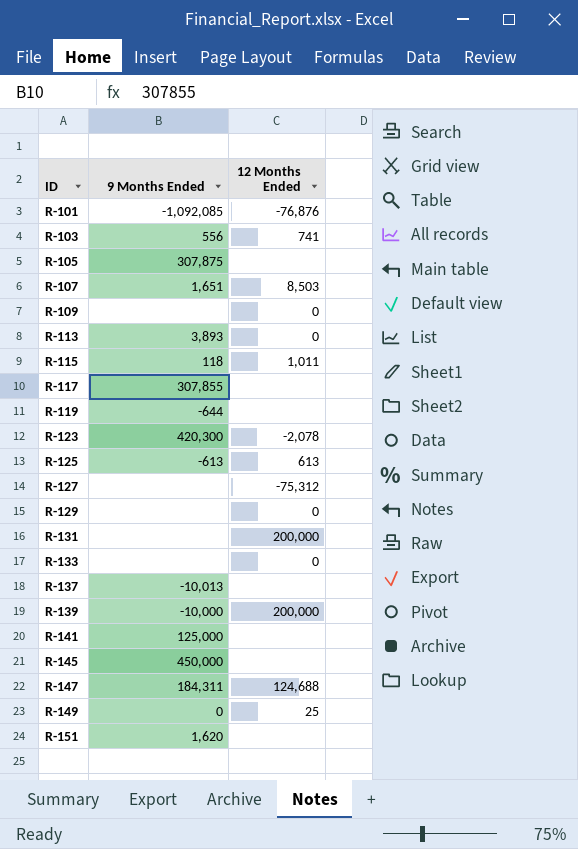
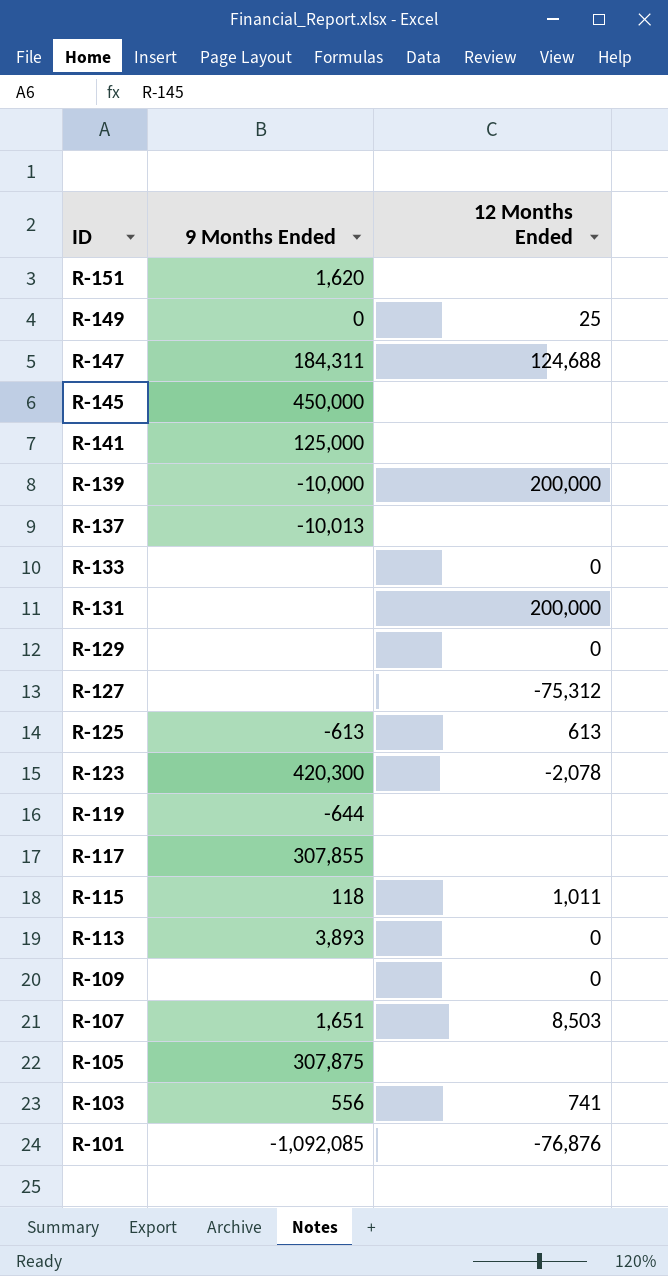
row order: ID ascending -> ID descending

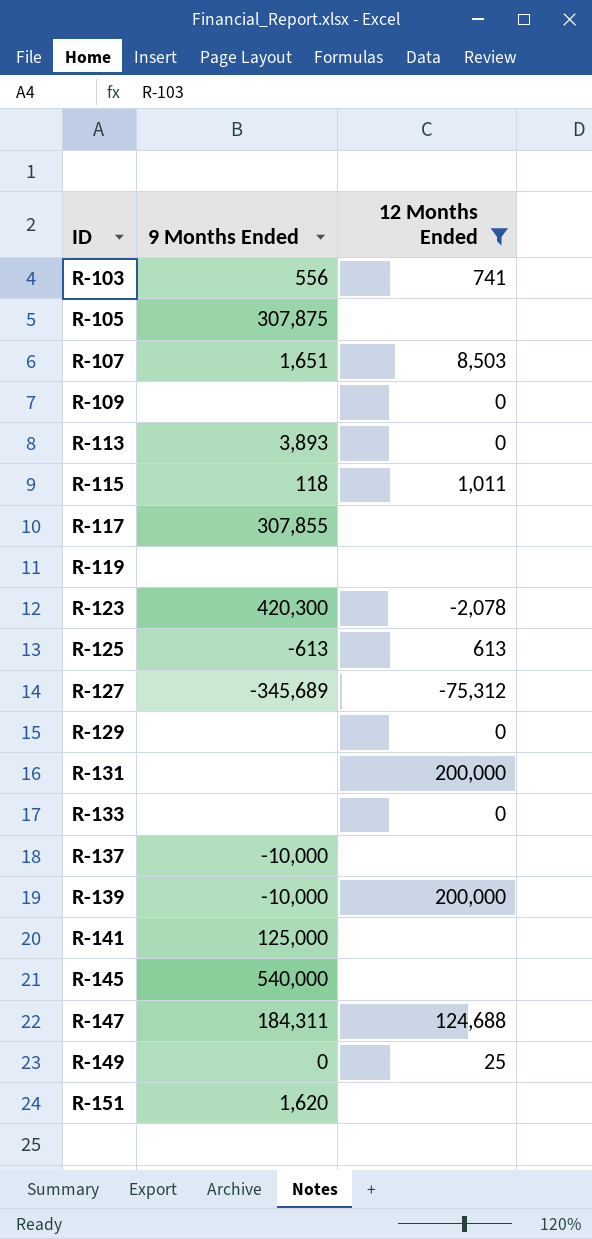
filter: none -> 12 Months Ended != -76,876
row order: ID descending -> ID ascending
R-119 | 9 Months Ended: -644 -> none
R-127 | 9 Months Ended: none -> -345,689
R-137 | 9 Months Ended: -10,013 -> -10,000
R-145 | 9 Months Ended: 450,000 -> 540,000

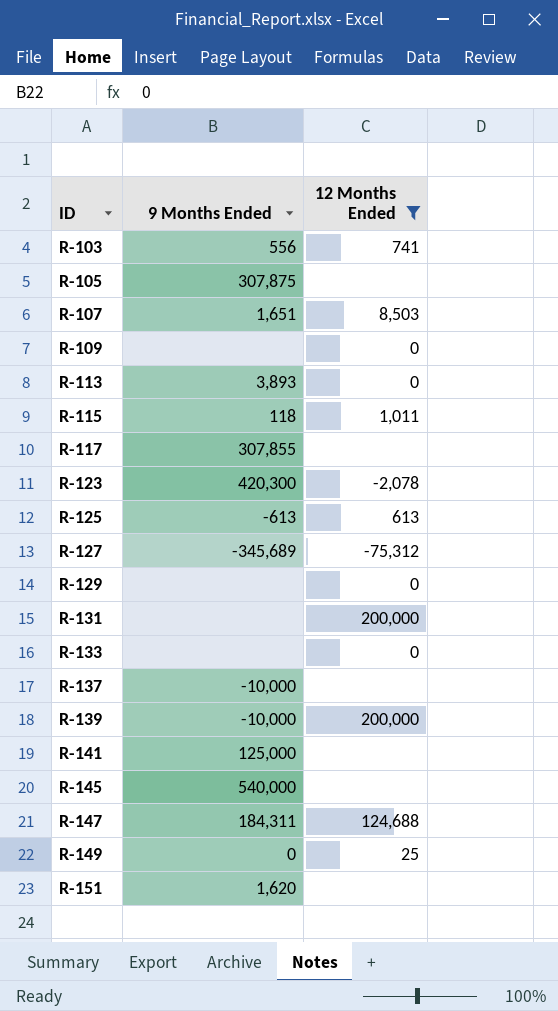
row R-119: none | none -> none

